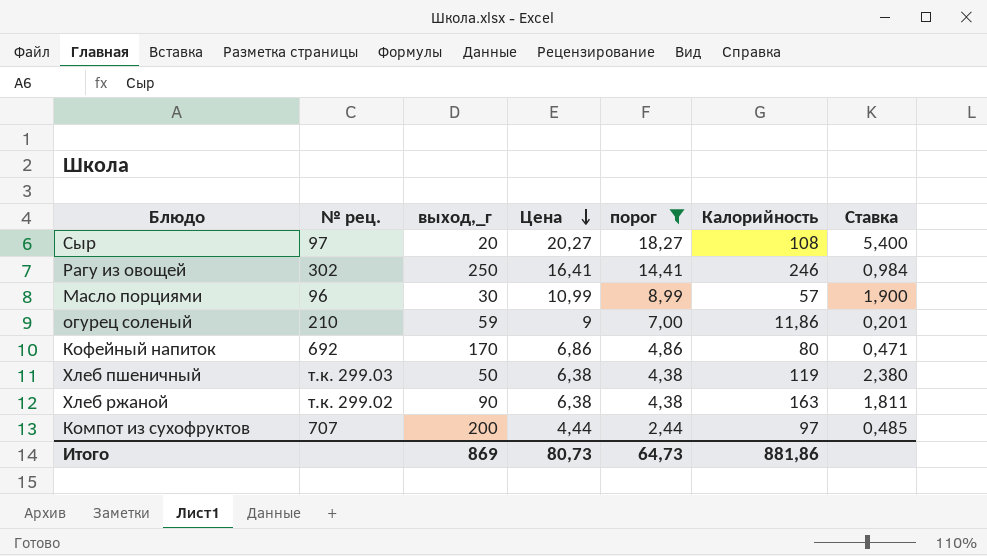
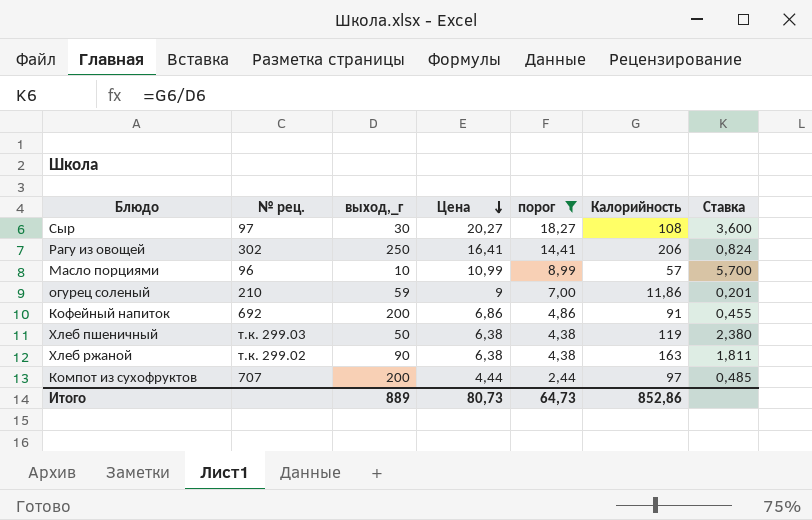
Сыр | выход,_г: 20 -> 30
Сыр | Ставка: 5,400 -> 3,600
Рагу из овощей | Калорийность: 246 -> 206
Рагу из овощей | Ставка: 0,984 -> 0,824
Масло порциями | выход,_г: 30 -> 10
Масло порциями | Ставка: 1,900 -> 5,700
Кофейный напиток | выход,_г: 170 -> 200
Кофейный напиток | Калорийность: 80 -> 91
Кофейный напиток | Ставка: 0,471 -> 0,455
Итого | выход,_г: 869 -> 889
Итого | Калорийность: 881,86 -> 852,86

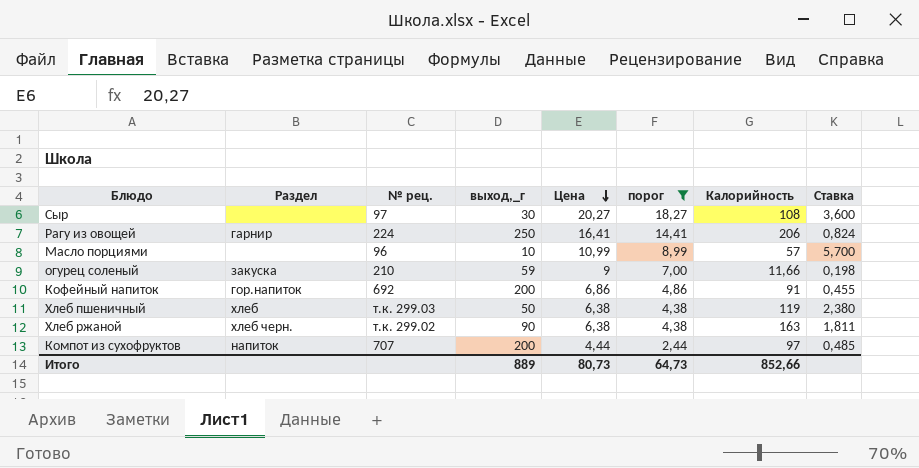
column Раздел | position: none -> 2
Рагу из овощей | № рец.: 302 -> 224
огурец соленый | Калорийность: 11,86 -> 11,66
огурец соленый | Ставка: 0,201 -> 0,198
Итого | Калорийность: 852,86 -> 852,66

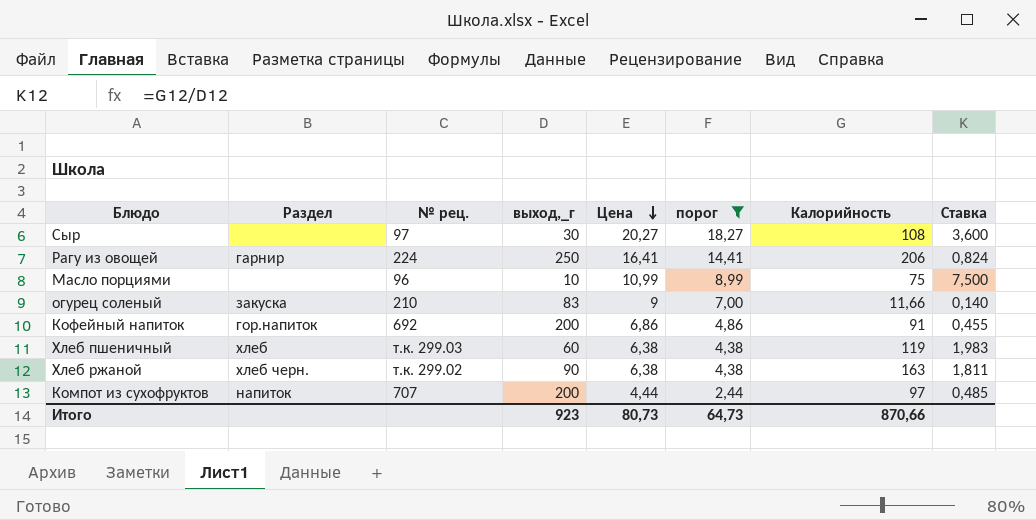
Масло порциями | Калорийность: 57 -> 75
Масло порциями | Ставка: 5,700 -> 7,500
огурец соленый | выход,_г: 59 -> 83
огурец соленый | Ставка: 0,198 -> 0,140
Хлеб пшеничный | выход,_г: 50 -> 60
Хлеб пшеничный | Ставка: 2,380 -> 1,983
Итого | выход,_г: 889 -> 923
Итого | Калорийность: 852,66 -> 870,66

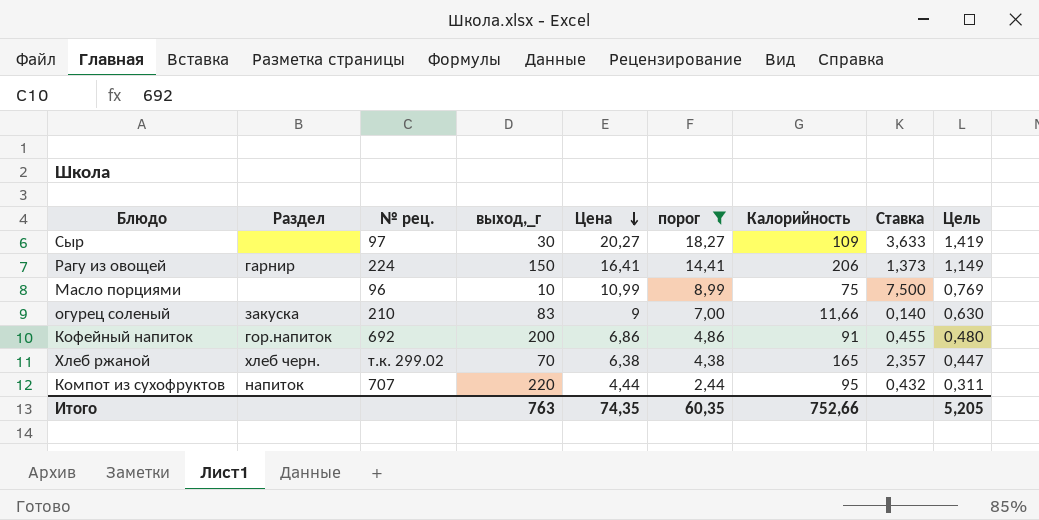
column Цель | formula: none -> [Цена] * 0,07
row Хлеб пшеничный: хлеб | т.к. 299.03 | 60 | 6,38 | 4,38 | 119 | 1,983 -> none
Сыр | Калорийность: 108 -> 109
Сыр | Ставка: 3,600 -> 3,633
Рагу из овощей | выход,_г: 250 -> 150
Рагу из овощей | Ставка: 0,824 -> 1,373
Хлеб ржаной | выход,_г: 90 -> 70
Хлеб ржаной | Калорийность: 163 -> 165
Хлеб ржаной | Ставка: 1,811 -> 2,357
Компот из сухофруктов | выход,_г: 200 -> 220
Компот из сухофруктов | Калорийность: 97 -> 95
Компот из сухофруктов | Ставка: 0,485 -> 0,432
Итого | выход,_г: 923 -> 763
Итого | Цена: 80,73 -> 74,35
Итого | порог: 64,73 -> 60,35
Итого | Калорийность: 870,66 -> 752,66

